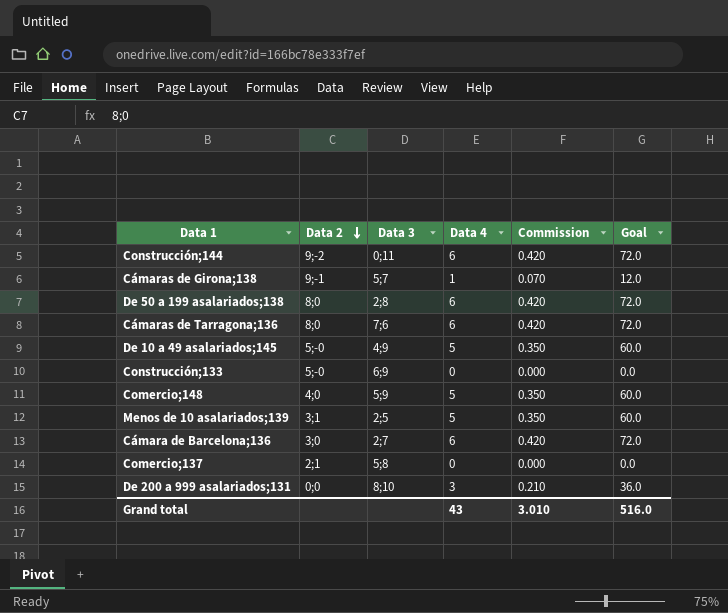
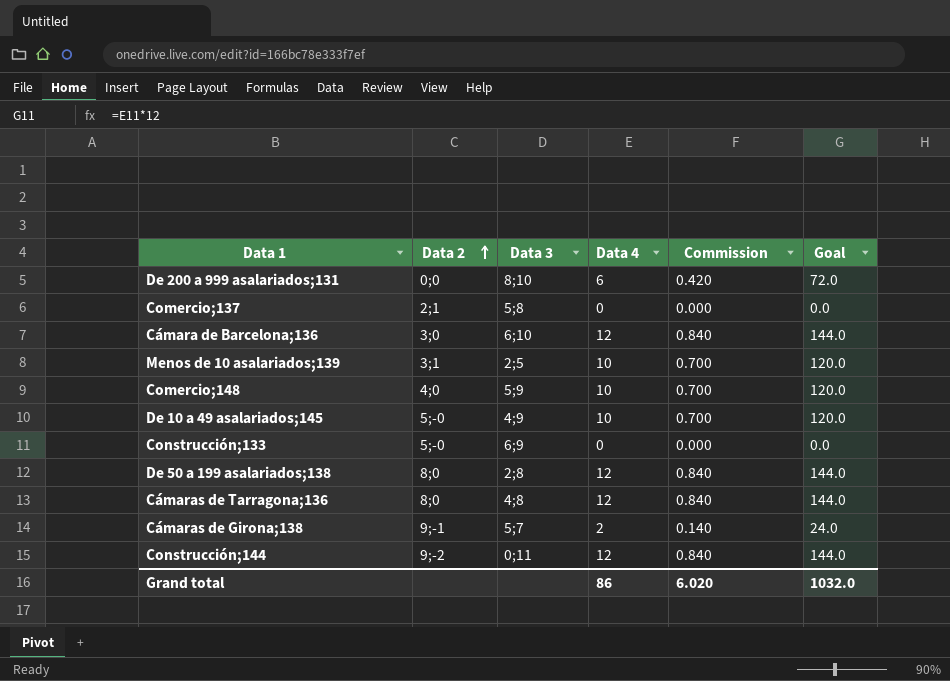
row order: Data 2 descending -> Data 2 ascending
De 200 a 999 asalariados;131 | Data 4: 3 -> 6
De 200 a 999 asalariados;131 | Commission: 0.210 -> 0.420
De 200 a 999 asalariados;131 | Goal: 36.0 -> 72.0
Cámara de Barcelona;136 | Data 3: 2;7 -> 6;10
Cámara de Barcelona;136 | Data 4: 6 -> 12
Cámara de Barcelona;136 | Commission: 0.420 -> 0.840
Cámara de Barcelona;136 | Goal: 72.0 -> 144.0
Menos de 10 asalariados;139 | Data 4: 5 -> 10
Menos de 10 asalariados;139 | Commission: 0.350 -> 0.700
Menos de 10 asalariados;139 | Goal: 60.0 -> 120.0
Comercio;148 | Data 4: 5 -> 10
Comercio;148 | Commission: 0.350 -> 0.700
Comercio;148 | Goal: 60.0 -> 120.0
De 10 a 49 asalariados;145 | Data 4: 5 -> 10
De 10 a 49 asalariados;145 | Commission: 0.350 -> 0.700
De 10 a 49 asalariados;145 | Goal: 60.0 -> 120.0
De 50 a 199 asalariados;138 | Data 4: 6 -> 12
De 50 a 199 asalariados;138 | Commission: 0.420 -> 0.840
De 50 a 199 asalariados;138 | Goal: 72.0 -> 144.0
Cámaras de Tarragona;136 | Data 3: 7;6 -> 4;8
Cámaras de Tarragona;136 | Data 4: 6 -> 12
Cámaras de Tarragona;136 | Commission: 0.420 -> 0.840
Cámaras de Tarragona;136 | Goal: 72.0 -> 144.0
Cámaras de Girona;138 | Data 4: 1 -> 2
Cámaras de Girona;138 | Commission: 0.070 -> 0.140
Cámaras de Girona;138 | Goal: 12.0 -> 24.0
Construcción;144 | Data 4: 6 -> 12
Construcción;144 | Commission: 0.420 -> 0.840
Construcción;144 | Goal: 72.0 -> 144.0
Grand total | Data 4: 43 -> 86
Grand total | Commission: 3.010 -> 6.020
Grand total | Goal: 516.0 -> 1032.0

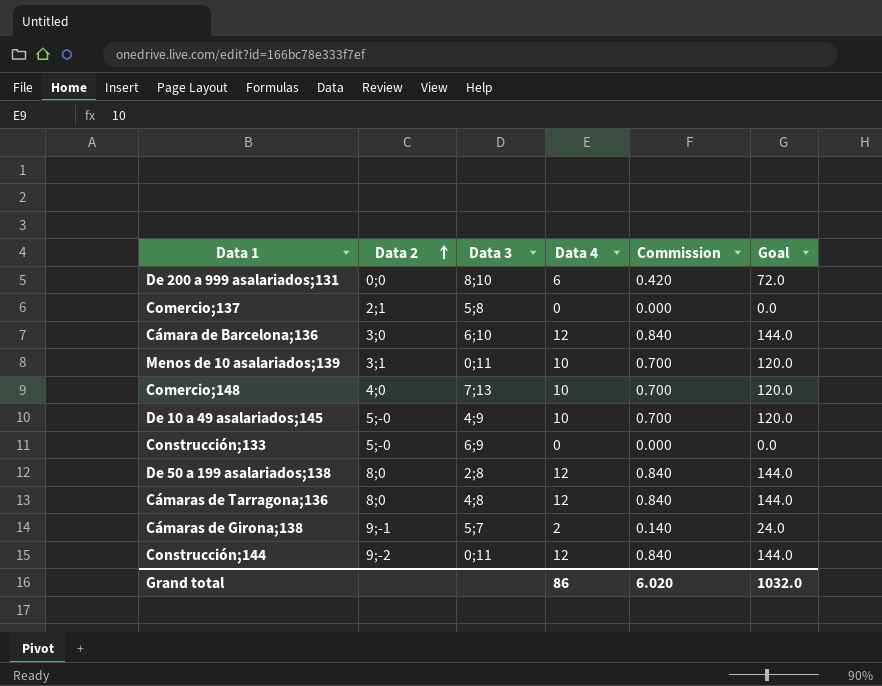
Menos de 10 asalariados;139 | Data 3: 2;5 -> 0;11
Comercio;148 | Data 3: 5;9 -> 7;13

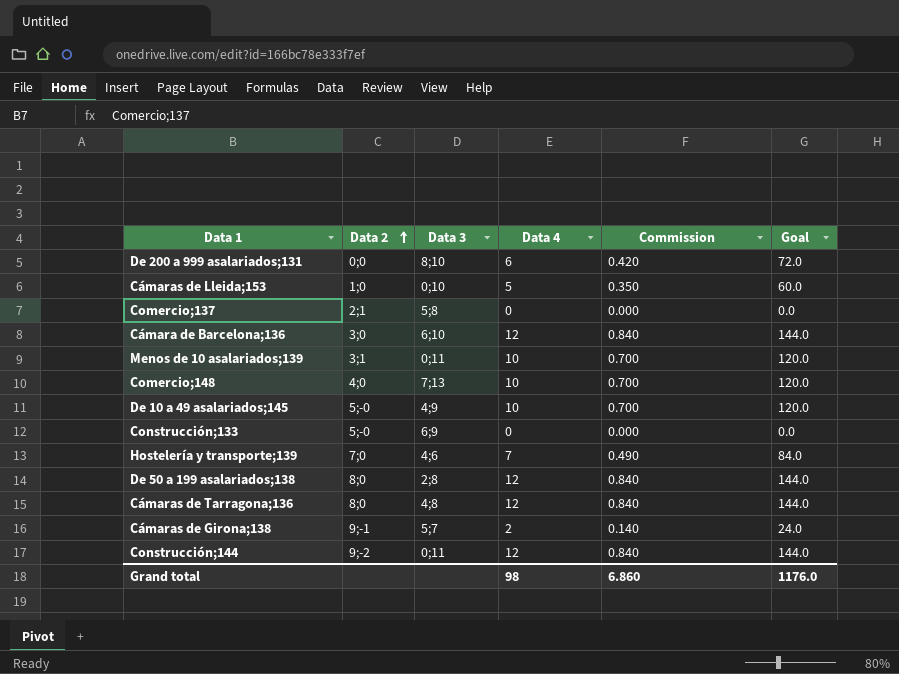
row Cámaras de Lleida;153: none -> 1;0 | 0;10 | 5 | 0.350 | 60.0
row Hostelería y transporte;139: none -> 7;0 | 4;6 | 7 | 0.490 | 84.0
Grand total | Data 4: 86 -> 98
Grand total | Commission: 6.020 -> 6.860
Grand total | Goal: 1032.0 -> 1176.0

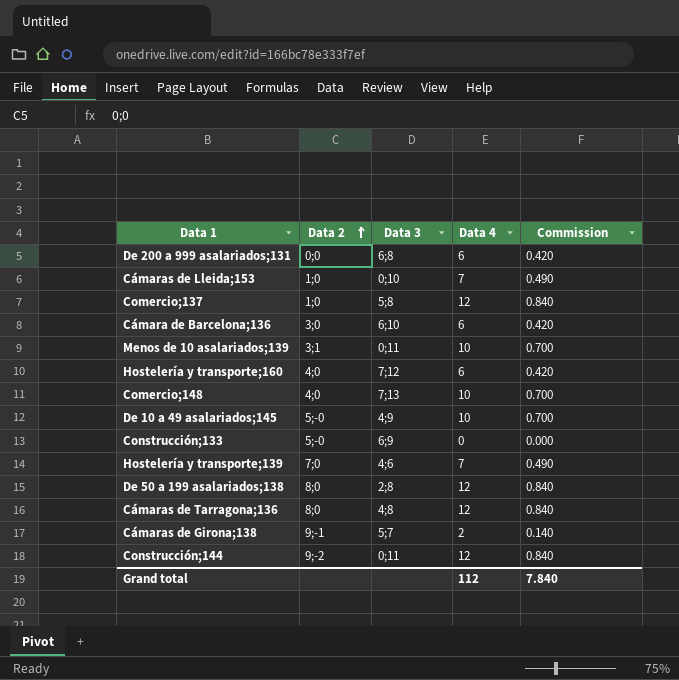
column Goal | formula: [Data 4] * 12 -> none
De 200 a 999 asalariados;131 | Data 3: 8;10 -> 6;8
Cámaras de Lleida;153 | Data 4: 5 -> 7
Cámaras de Lleida;153 | Commission: 0.350 -> 0.490
Comercio;137 | Data 2: 2;1 -> 1;0
Comercio;137 | Data 4: 0 -> 12
Comercio;137 | Commission: 0.000 -> 0.840
Cámara de Barcelona;136 | Data 4: 12 -> 6
Cámara de Barcelona;136 | Commission: 0.840 -> 0.420
row Hostelería y transporte;160: none -> 4;0 | 7;12 | 6 | 0.420
Grand total | Data 4: 98 -> 112
Grand total | Commission: 6.860 -> 7.840

